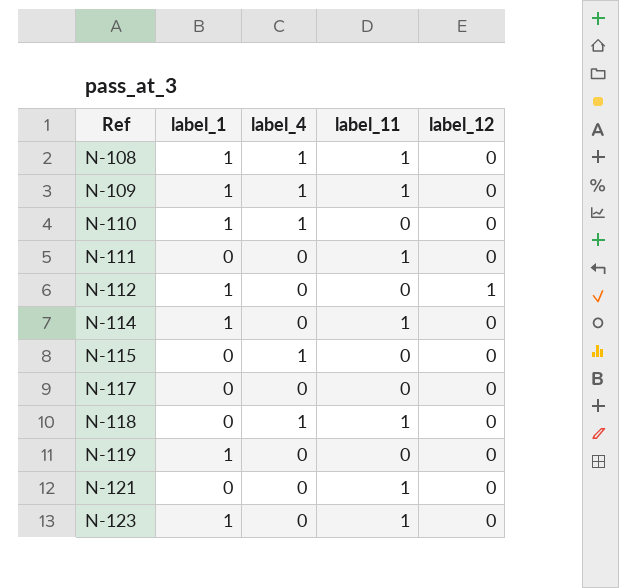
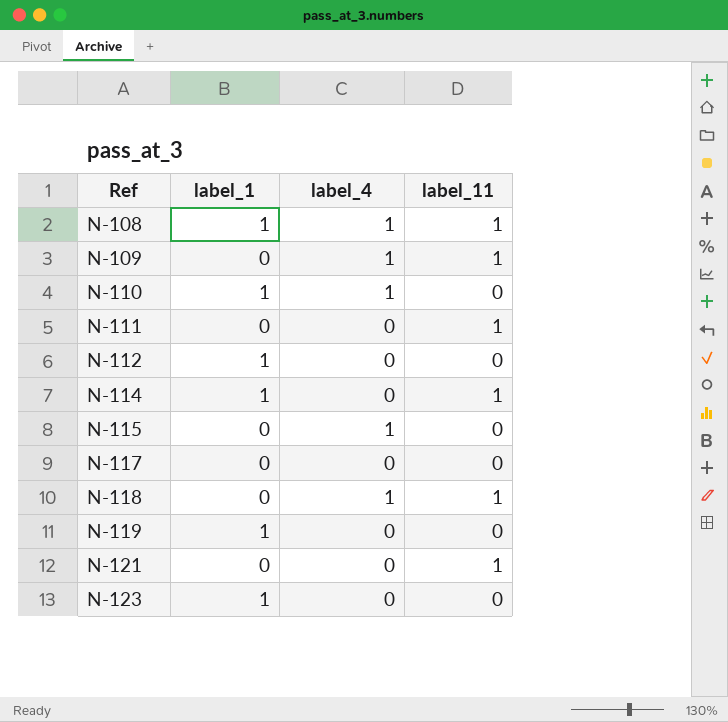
column label_12 | position: 5 -> none
N-109 | label_1: 1 -> 0
N-123 | label_11: 1 -> 0

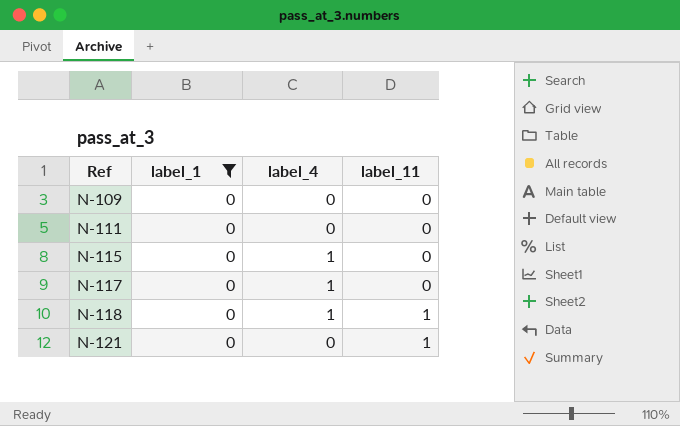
filter: none -> label_1 = 0
N-109 | label_4: 1 -> 0
N-109 | label_11: 1 -> 0
N-111 | label_11: 1 -> 0
N-117 | label_4: 0 -> 1

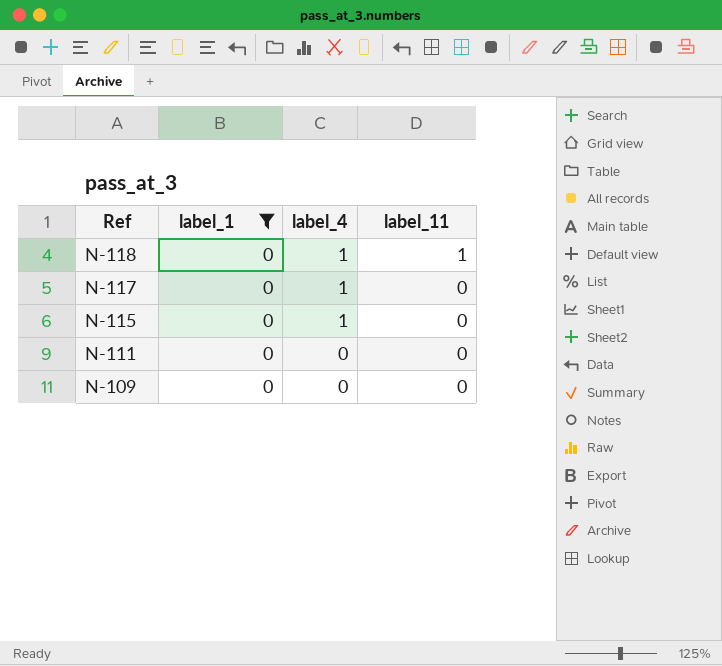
row order: Ref ascending -> Ref descending
row N-121: 0 | 0 | 1 -> none

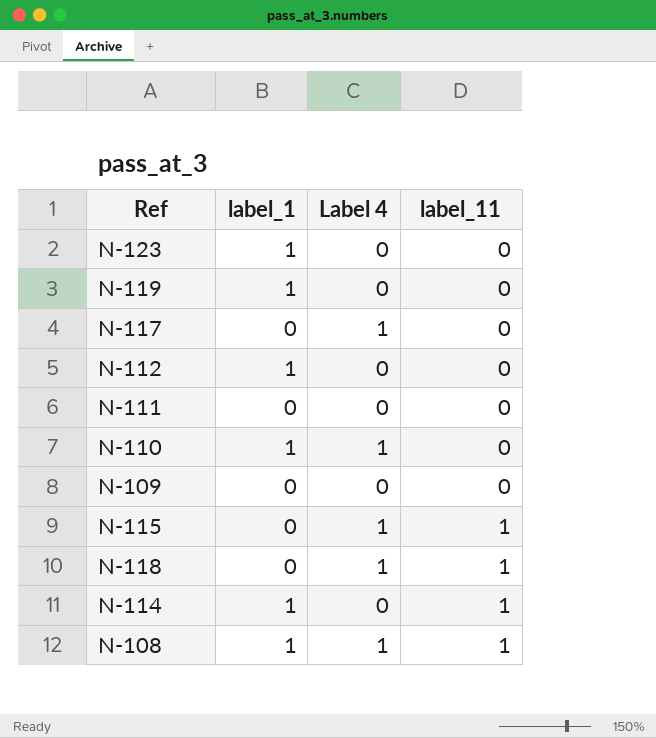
filter: label_1 = 0 -> none
row order: Ref descending -> label_11 ascending
column name: label_4 -> Label 4
N-115 | label_11: 0 -> 1

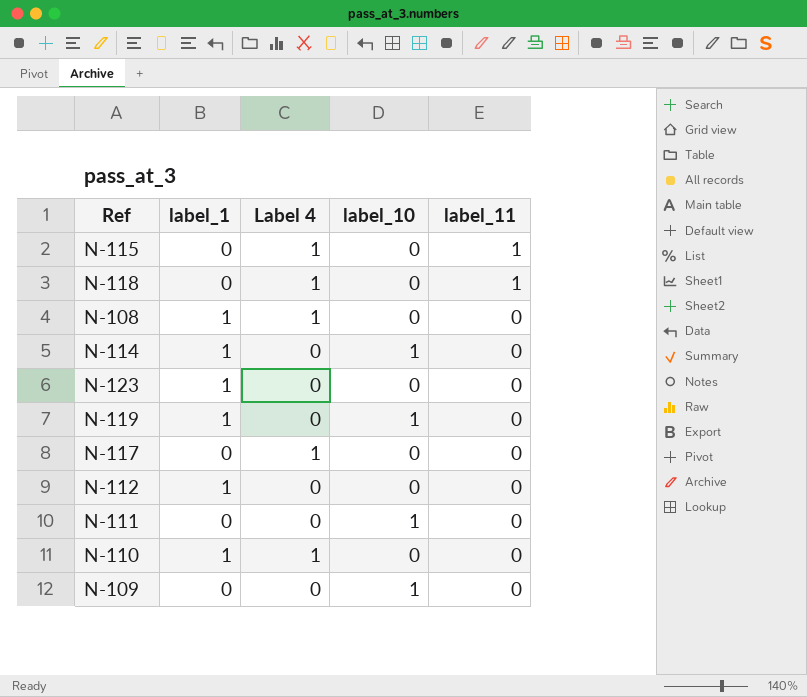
row order: label_11 ascending -> label_11 descending
column label_10 | position: none -> 4
N-108 | label_11: 1 -> 0
N-114 | label_11: 1 -> 0

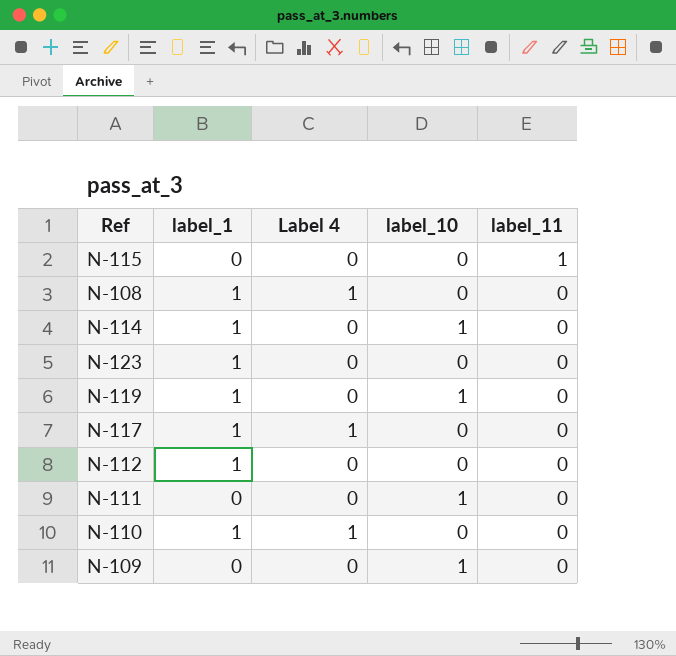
row N-118: 0 | 1 | 0 | 1 -> none
N-115 | Label 4: 1 -> 0
N-117 | label_1: 0 -> 1

